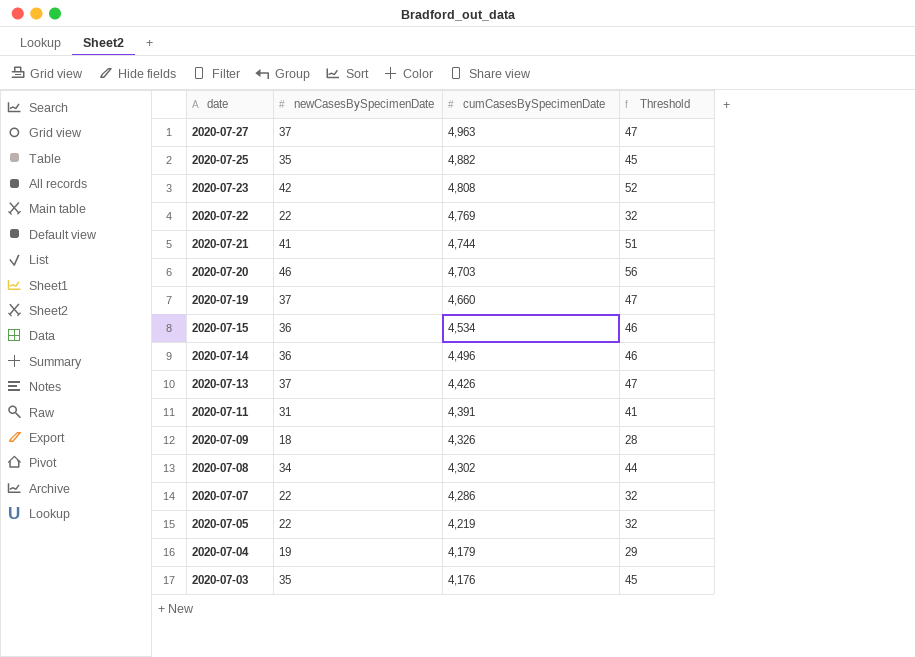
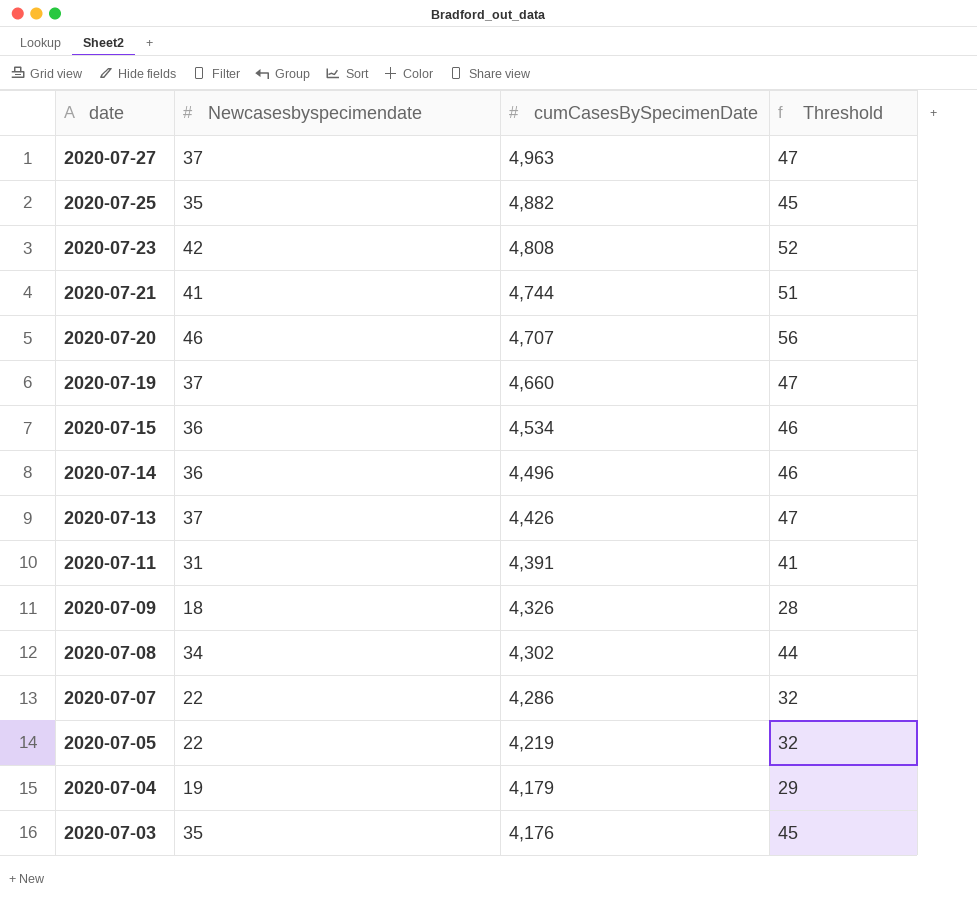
column name: newCasesBySpecimenDate -> Newcasesbyspecimendate
row 2020-07-22: 22 | 4,769 | 32 -> none
2020-07-20 | cumCasesBySpecimenDate: 4,703 -> 4,707

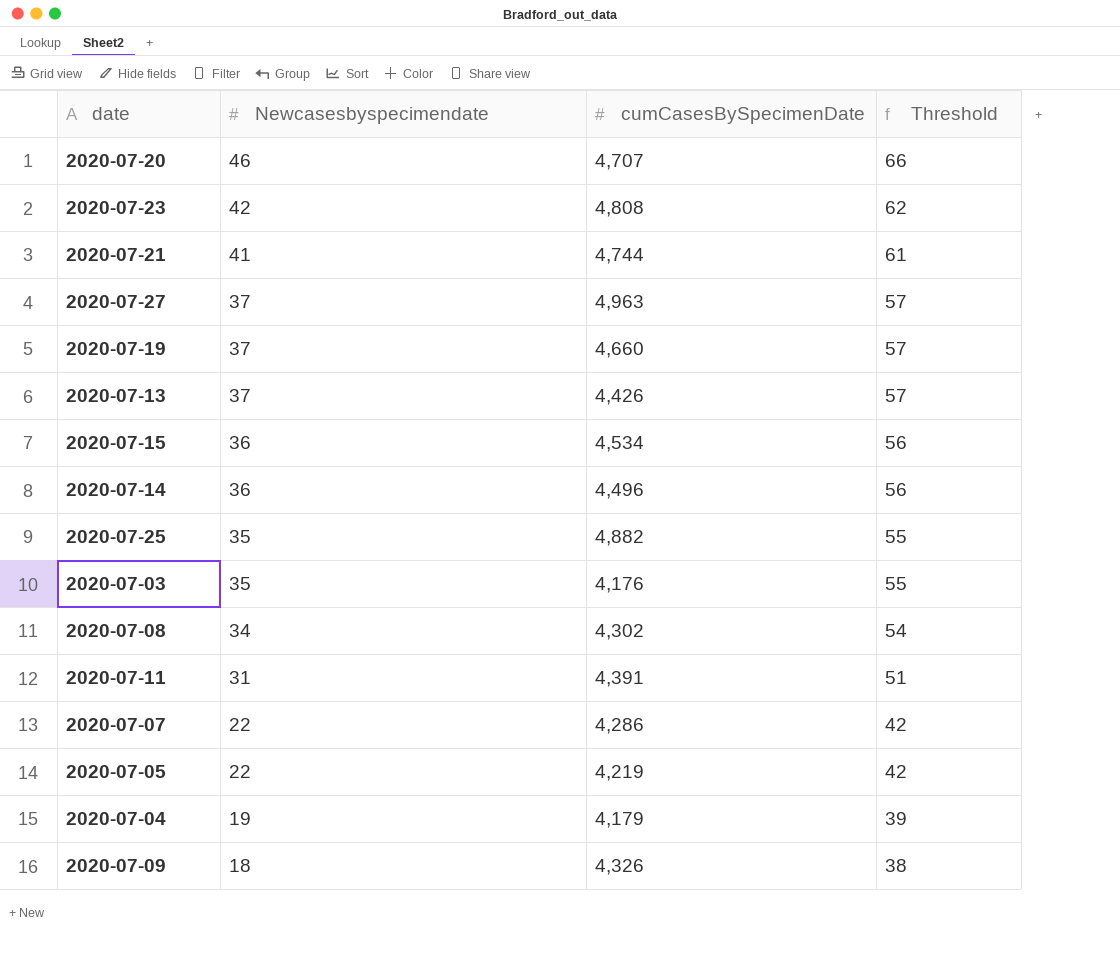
row order: date descending -> Newcasesbyspecimendate descending
column Threshold | formula: [Newcasesbyspecimendate] + 10 -> [Newcasesbyspecimendate] + 20

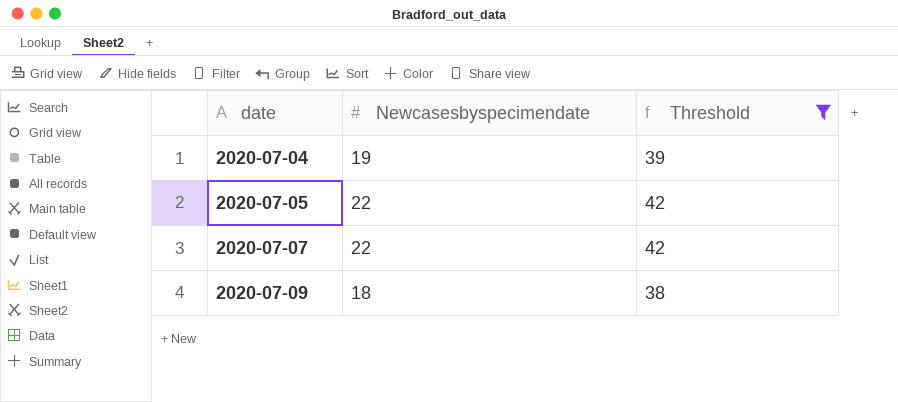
filter: none -> Threshold <= 42
row order: Newcasesbyspecimendate descending -> date ascending
column cumCasesBySpecimenDate | position: 3 -> none

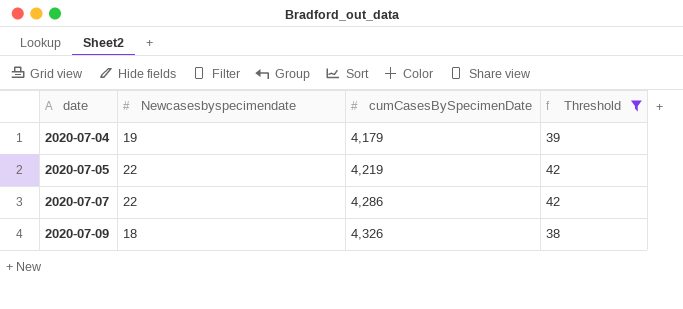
column cumCasesBySpecimenDate | position: none -> 3

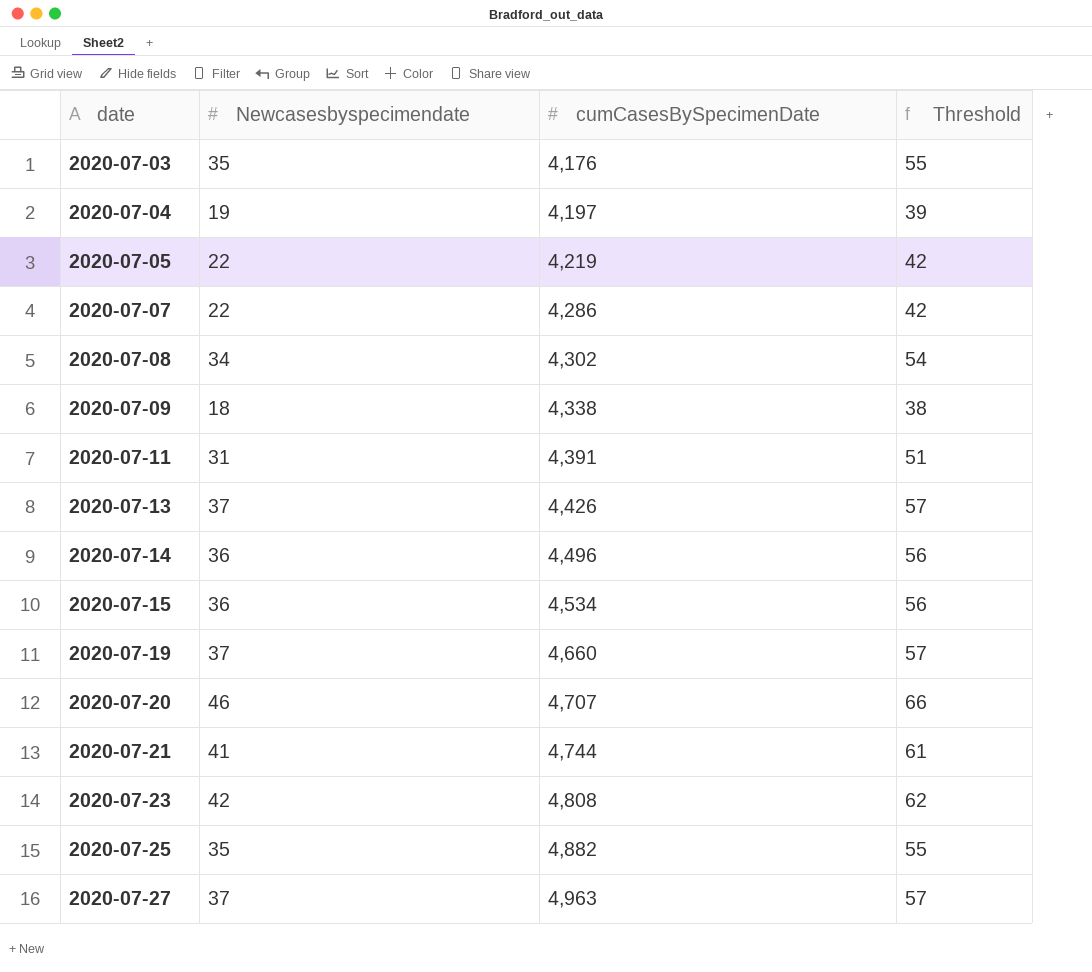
filter: Threshold <= 42 -> none
2020-07-04 | cumCasesBySpecimenDate: 4,179 -> 4,197
2020-07-09 | cumCasesBySpecimenDate: 4,326 -> 4,338

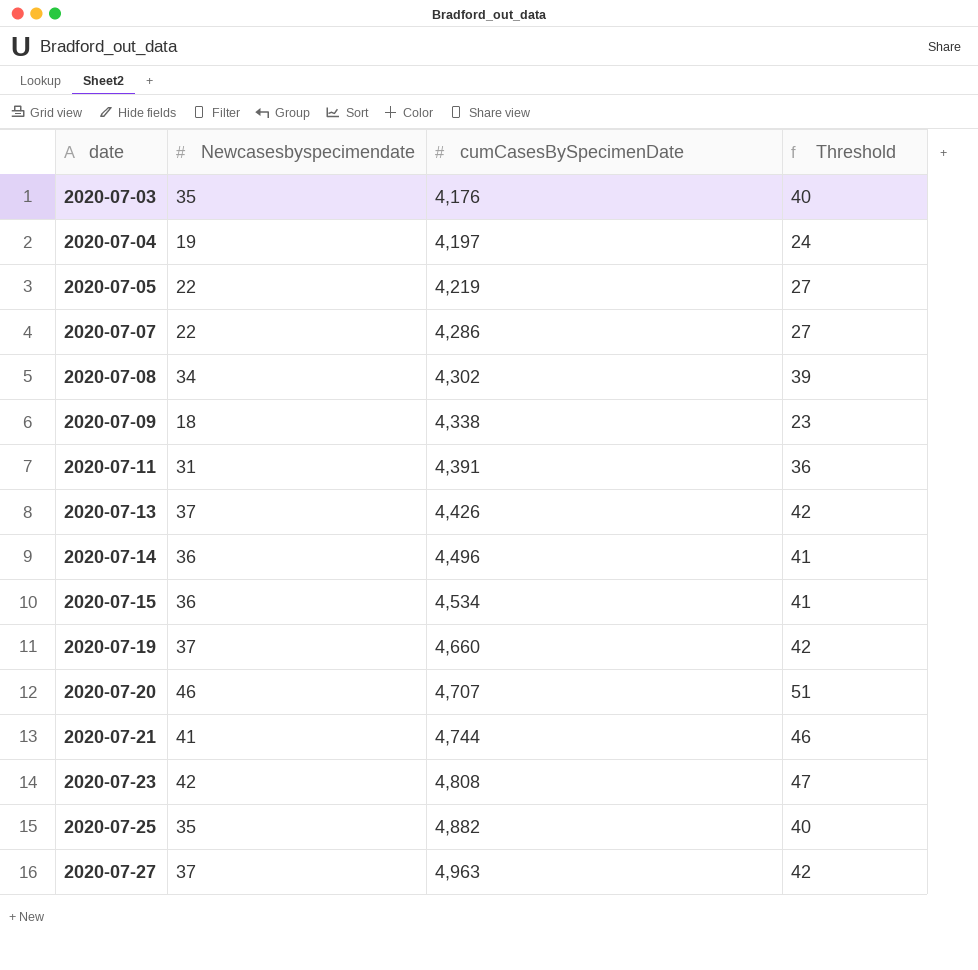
column Threshold | formula: [Newcasesbyspecimendate] + 20 -> [Newcasesbyspecimendate] + 5

